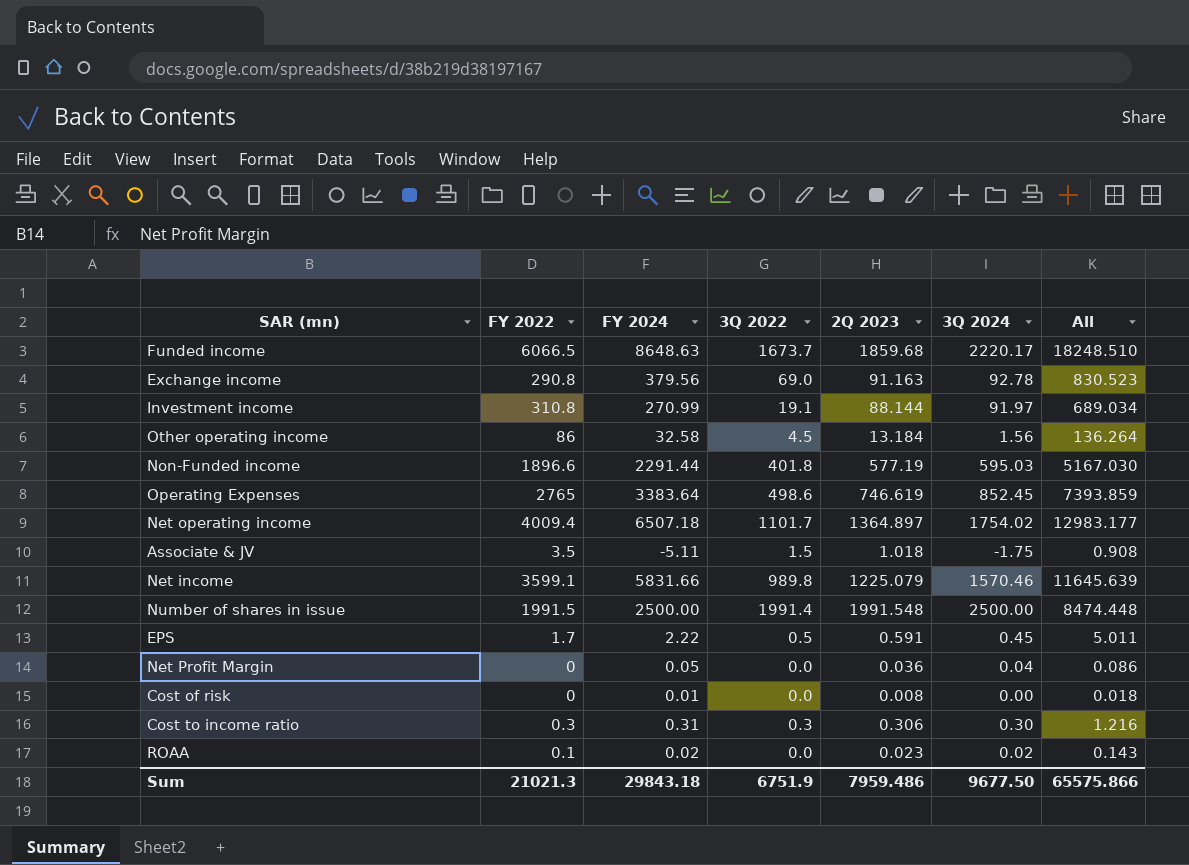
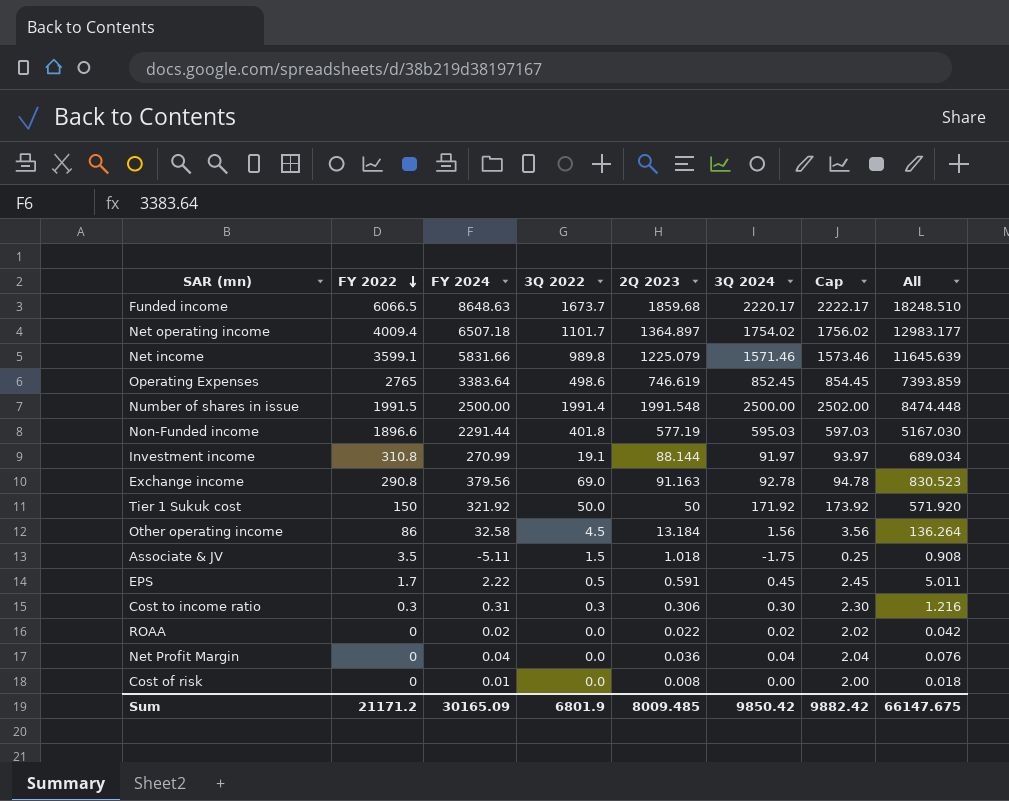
row order: none -> FY 2022 descending
column Cap | formula: none -> [3Q 2024] + 2
Net income | 3Q 2024: 1570.46 -> 1571.46
row Tier 1 Sukuk cost: none -> 150 | 321.92 | 50.0 | 50 | 171.92 | 173.92 | 571.920
ROAA | FY 2022: 0.1 -> 0
ROAA | 2Q 2023: 0.023 -> 0.022
ROAA | All: 0.143 -> 0.042
Net Profit Margin | FY 2024: 0.05 -> 0.04
Net Profit Margin | All: 0.086 -> 0.076
Sum | FY 2022: 21021.3 -> 21171.2
Sum | FY 2024: 29843.18 -> 30165.09
Sum | 3Q 2022: 6751.9 -> 6801.9
Sum | 2Q 2023: 7959.486 -> 8009.485
Sum | 3Q 2024: 9677.50 -> 9850.42
Sum | All: 65575.866 -> 66147.675

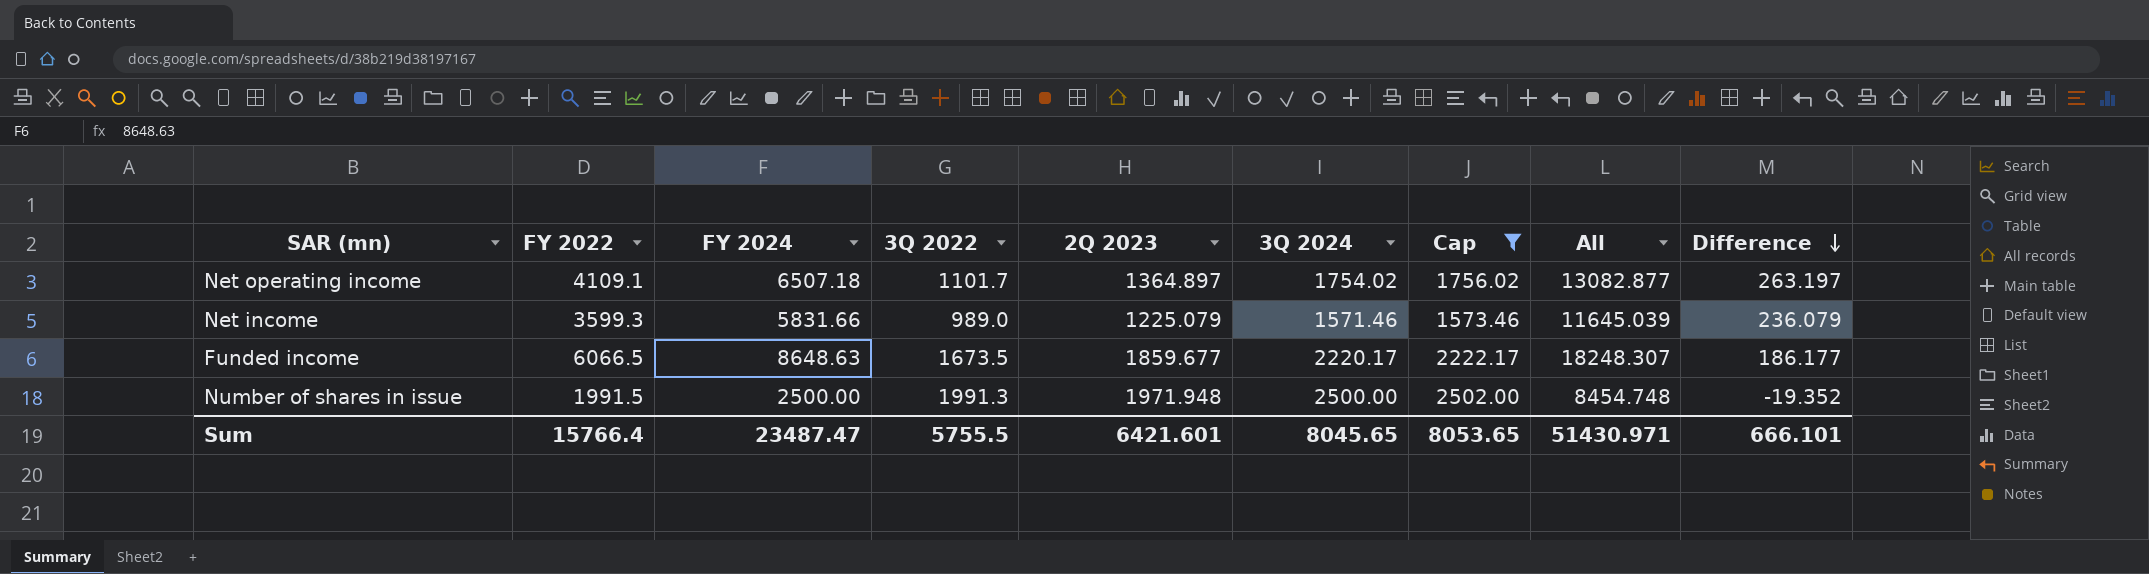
filter: none -> Cap >= 1573.46
row order: FY 2022 descending -> Difference descending
column Difference | formula: none -> [2Q 2023] - [3Q 2022]
Net operating income | FY 2022: 4009.4 -> 4109.1
Net operating income | All: 12983.177 -> 13082.877
Net income | FY 2022: 3599.1 -> 3599.3
Net income | 3Q 2022: 989.8 -> 989.0
Net income | All: 11645.639 -> 11645.039
Funded income | 3Q 2022: 1673.7 -> 1673.5
Funded income | 2Q 2023: 1859.68 -> 1859.677
Funded income | All: 18248.510 -> 18248.307
Number of shares in issue | 3Q 2022: 1991.4 -> 1991.3
Number of shares in issue | 2Q 2023: 1991.548 -> 1971.948
Number of shares in issue | All: 8474.448 -> 8454.748
Sum | FY 2022: 21171.2 -> 15766.4
Sum | FY 2024: 30165.09 -> 23487.47
Sum | 3Q 2022: 6801.9 -> 5755.5
Sum | 2Q 2023: 8009.485 -> 6421.601
Sum | 3Q 2024: 9850.42 -> 8045.65
Sum | Cap: 9882.42 -> 8053.65
Sum | All: 66147.675 -> 51430.971

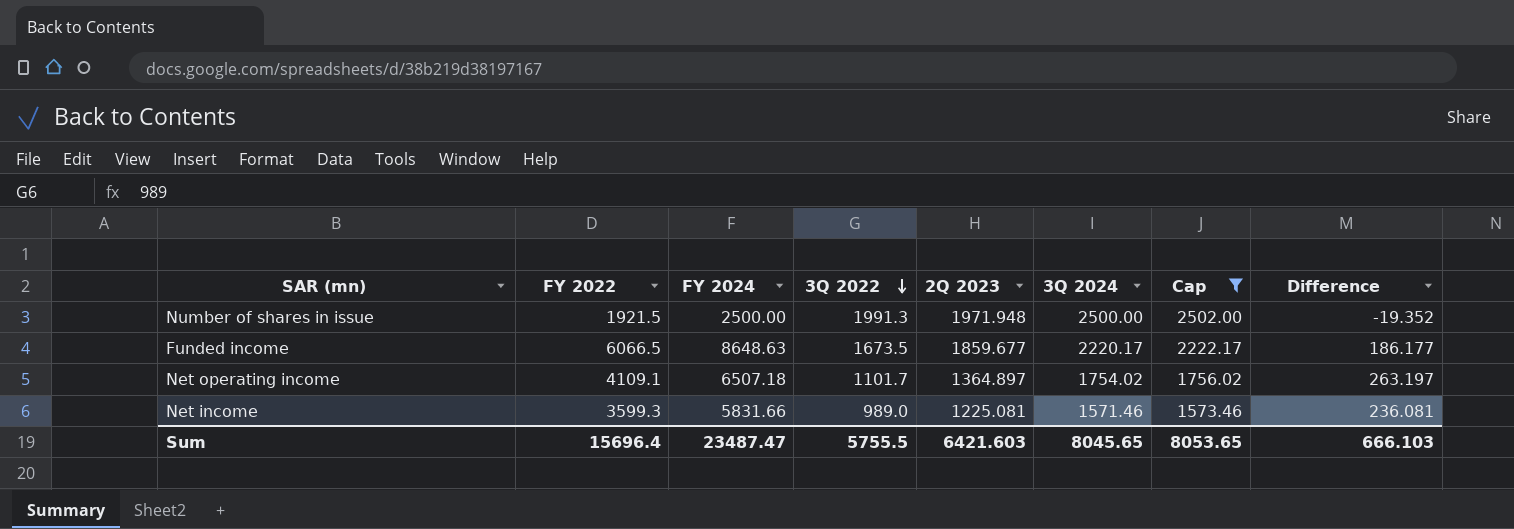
row order: Difference descending -> 3Q 2022 descending
column All | formula: [FY 2022] + [FY 2024] + [3Q 2022] + [2Q 2023] -> none
Number of shares in issue | FY 2022: 1991.5 -> 1921.5
Net income | 2Q 2023: 1225.079 -> 1225.081
Net income | Difference: 236.079 -> 236.081
Sum | FY 2022: 15766.4 -> 15696.4
Sum | 2Q 2023: 6421.601 -> 6421.603
Sum | Difference: 666.101 -> 666.103

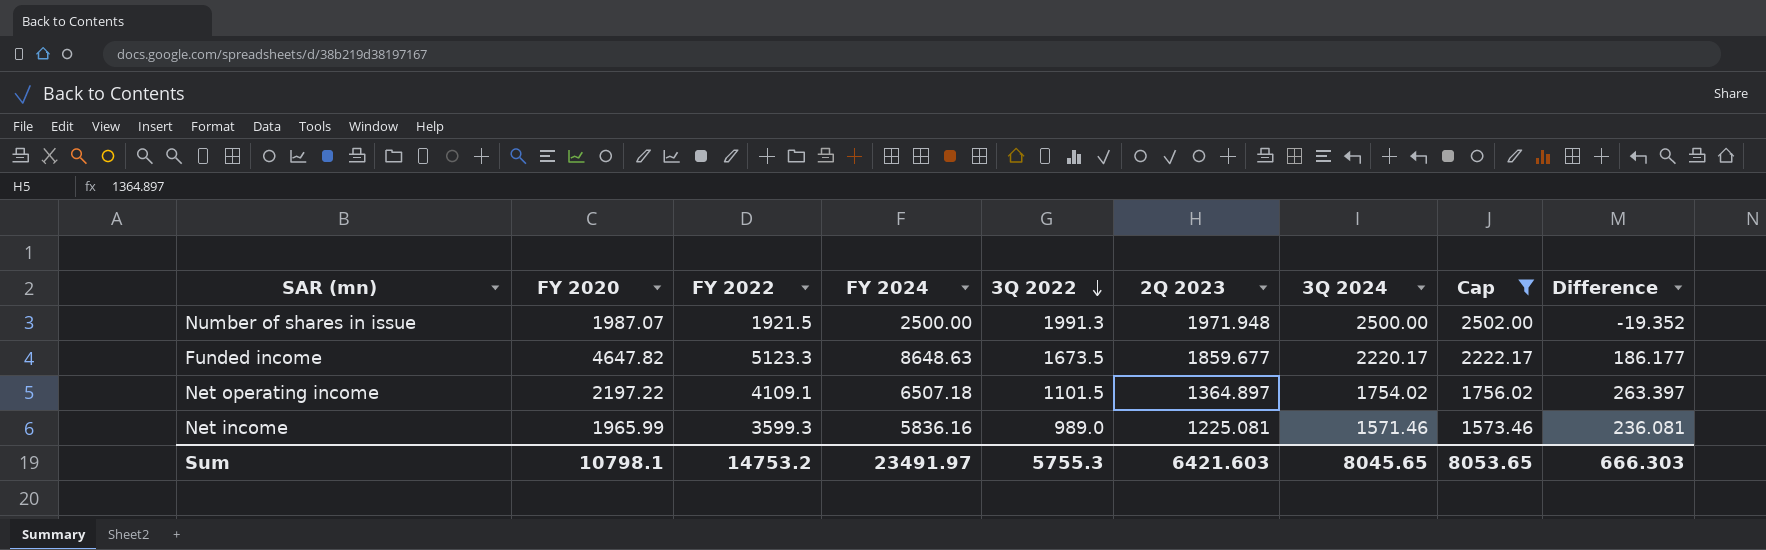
column FY 2020 | position: none -> 2
Funded income | FY 2022: 6066.5 -> 5123.3
Net operating income | 3Q 2022: 1101.7 -> 1101.5
Net operating income | Difference: 263.197 -> 263.397
Net income | FY 2024: 5831.66 -> 5836.16
Sum | FY 2022: 15696.4 -> 14753.2
Sum | FY 2024: 23487.47 -> 23491.97
Sum | 3Q 2022: 5755.5 -> 5755.3
Sum | Difference: 666.103 -> 666.303

